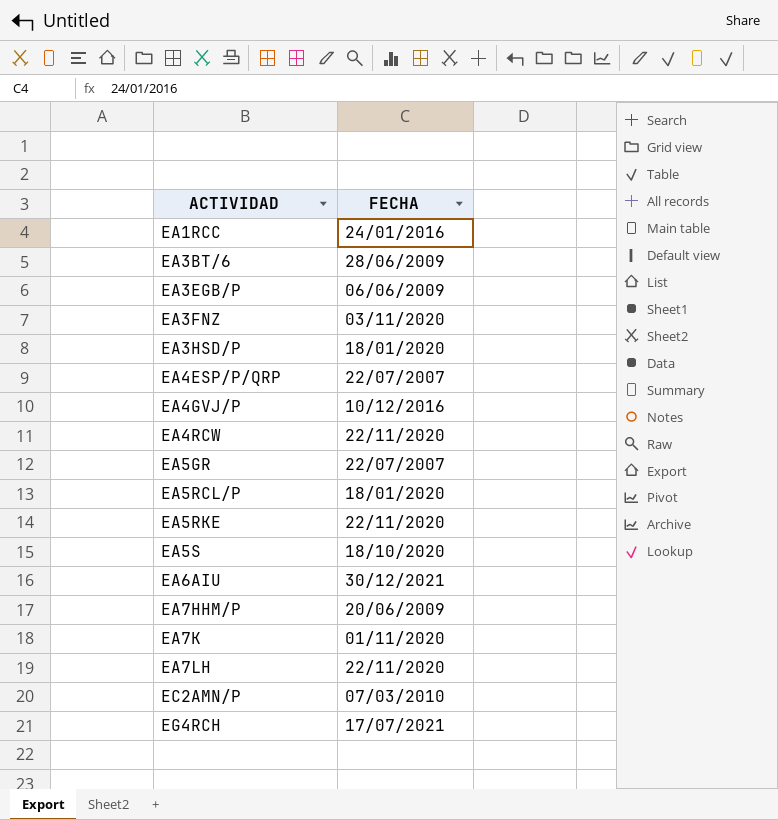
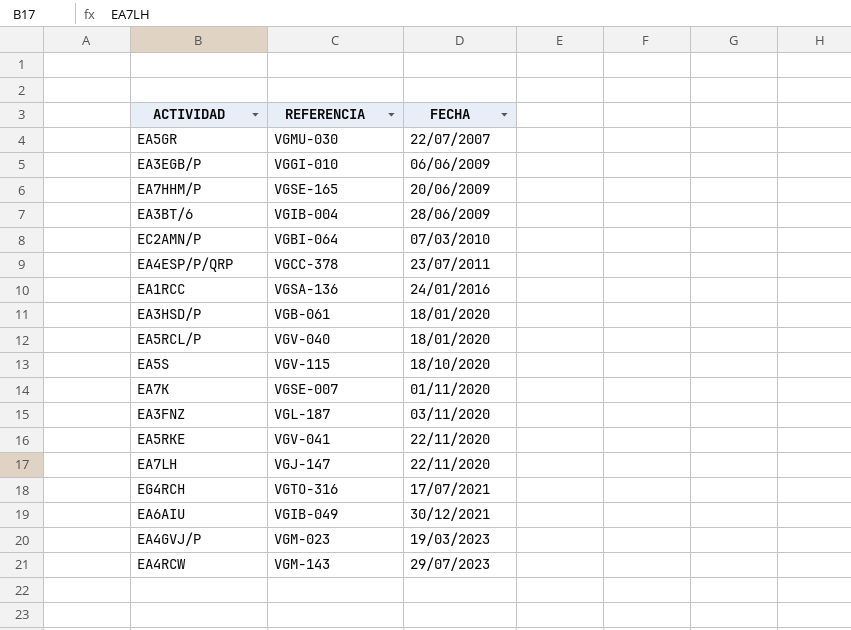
row order: ACTIVIDAD ascending -> FECHA ascending
column REFERENCIA | position: none -> 2
EA4ESP/P/QRP | FECHA: 22/07/2007 -> 23/07/2011
EA4GVJ/P | FECHA: 10/12/2016 -> 19/03/2023
EA4RCW | FECHA: 22/11/2020 -> 29/07/2023

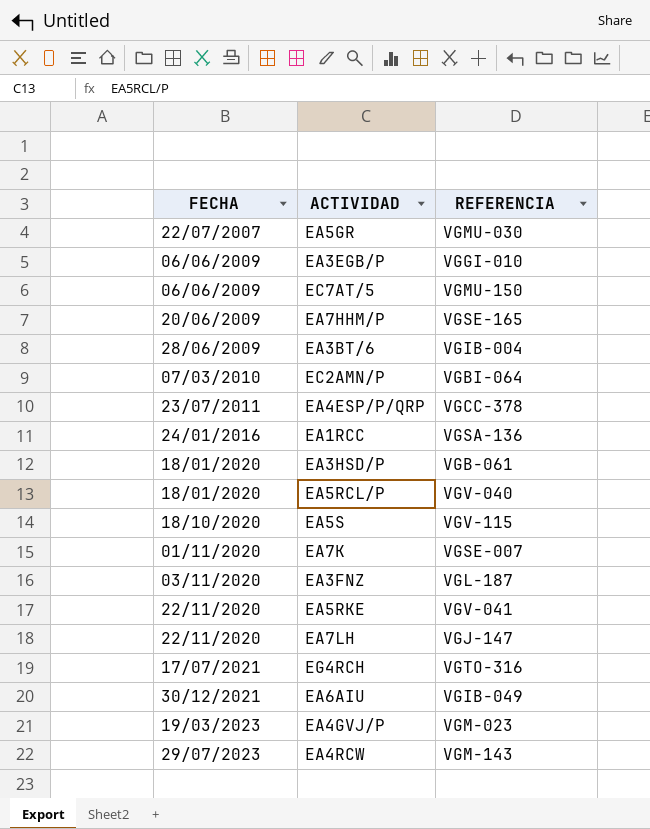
column FECHA | position: 3 -> 1
row EC7AT/5: none -> 06/06/2009 | VGMU-150

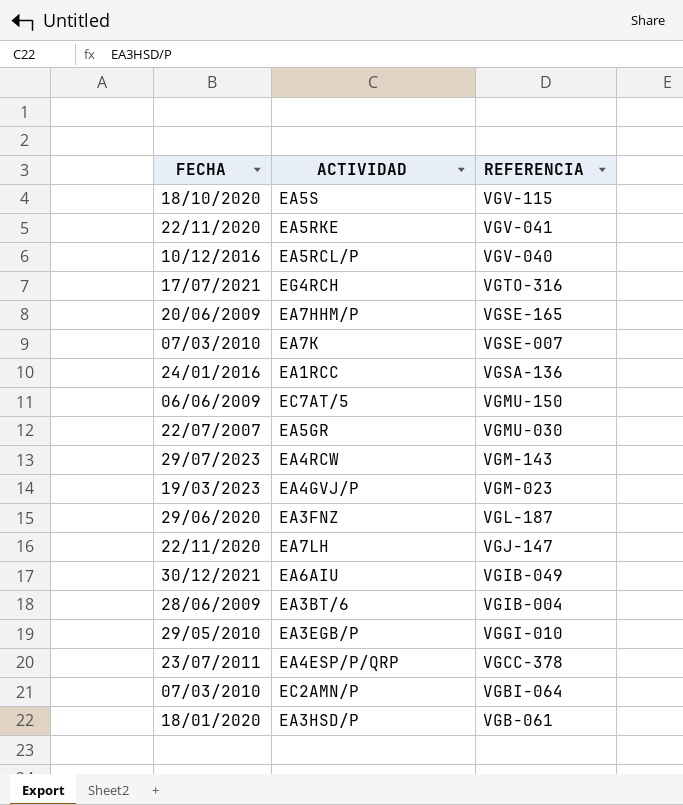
row order: FECHA ascending -> REFERENCIA descending
EA5RCL/P | FECHA: 18/01/2020 -> 10/12/2016
EA7K | FECHA: 01/11/2020 -> 07/03/2010
EA3FNZ | FECHA: 03/11/2020 -> 29/06/2020
EA3EGB/P | FECHA: 06/06/2009 -> 29/05/2010

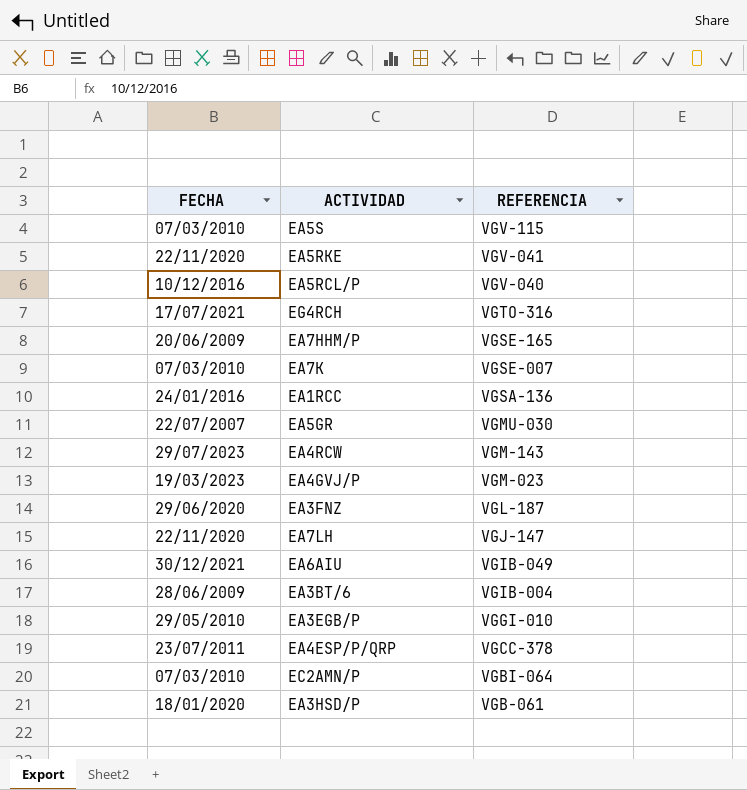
row EC7AT/5: 06/06/2009 | VGMU-150 -> none
EA5S | FECHA: 18/10/2020 -> 07/03/2010

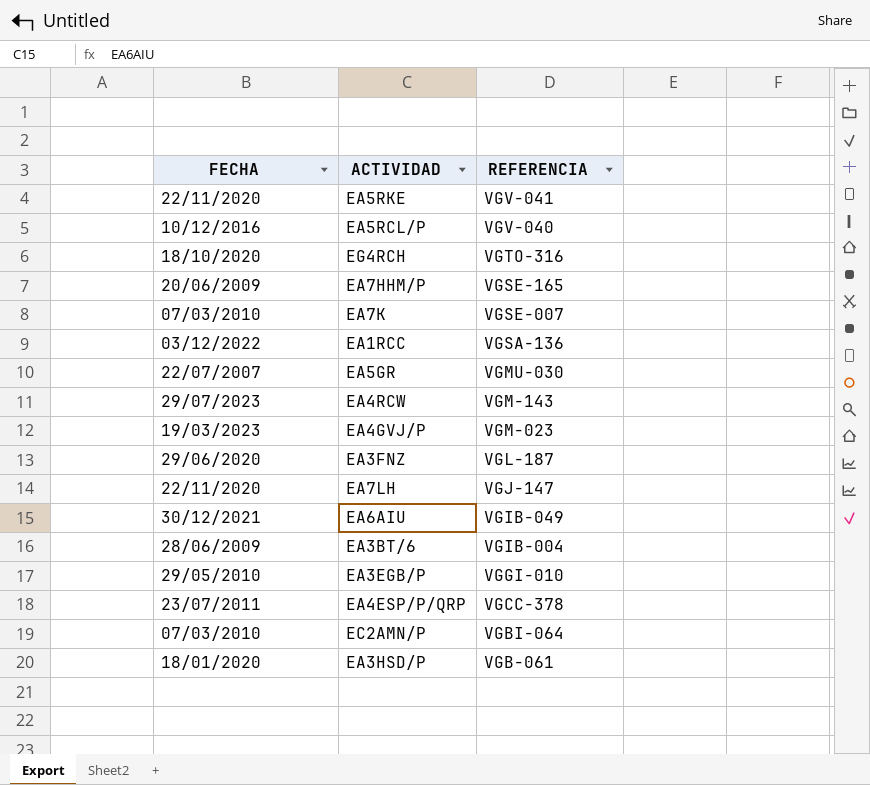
row EA5S: 07/03/2010 | VGV-115 -> none
EG4RCH | FECHA: 17/07/2021 -> 18/10/2020
EA1RCC | FECHA: 24/01/2016 -> 03/12/2022

